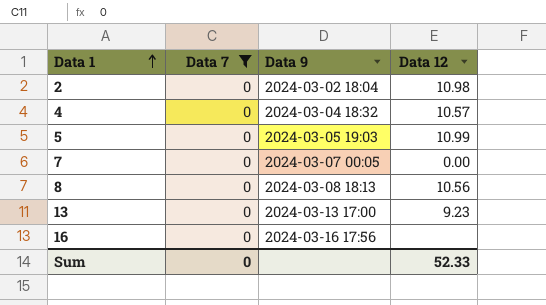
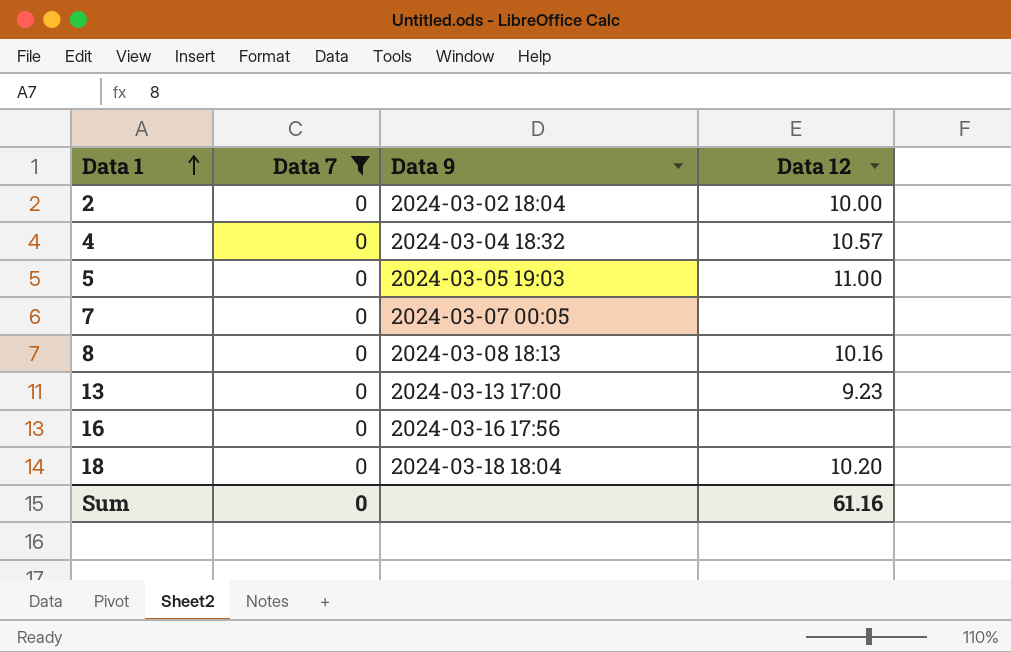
2 | Data 12: 10.98 -> 10.00
5 | Data 12: 10.99 -> 11.00
7 | Data 12: 0.00 -> none
8 | Data 12: 10.56 -> 10.16
row 18: none -> 0 | 2024-03-18 18:04 | 10.20
Sum | Data 12: 52.33 -> 61.16

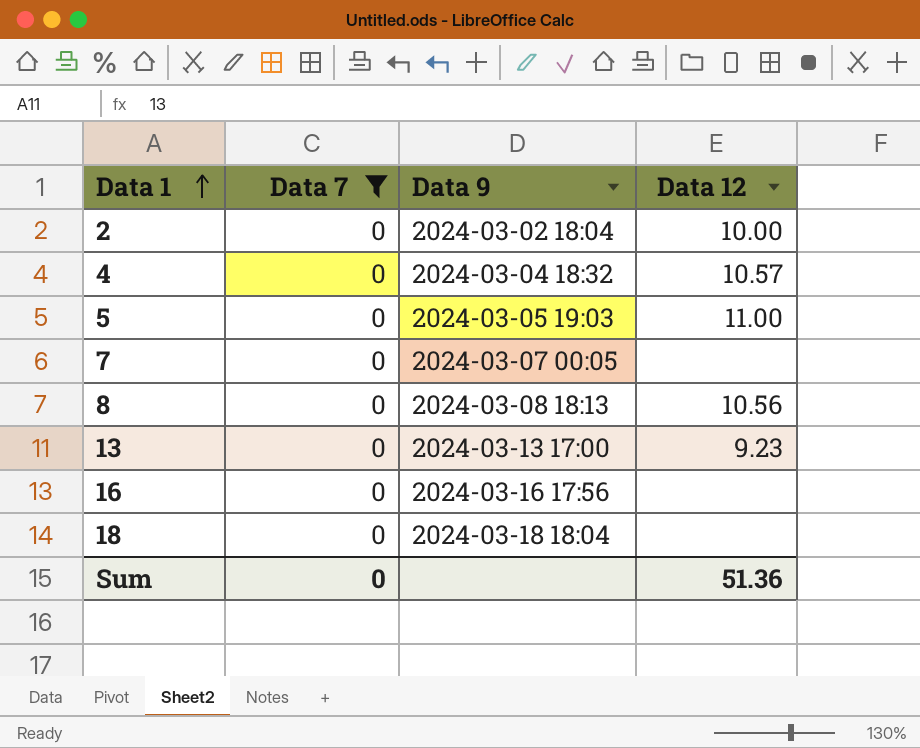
8 | Data 12: 10.16 -> 10.56
18 | Data 12: 10.20 -> none
Sum | Data 12: 61.16 -> 51.36

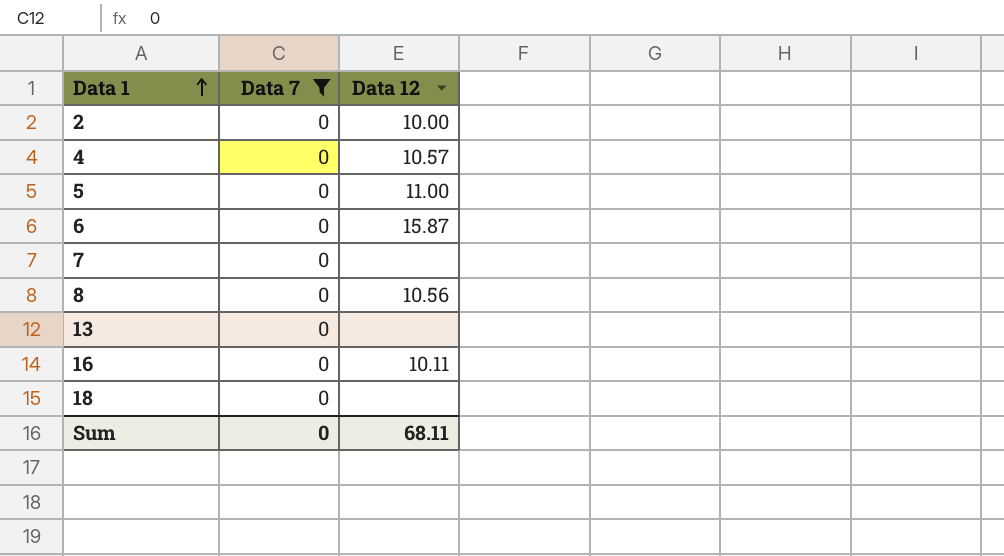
column Data 9 | position: 3 -> none
row 6: none -> 0 | 15.87
13 | Data 12: 9.23 -> none
16 | Data 12: none -> 10.11
Sum | Data 12: 51.36 -> 68.11

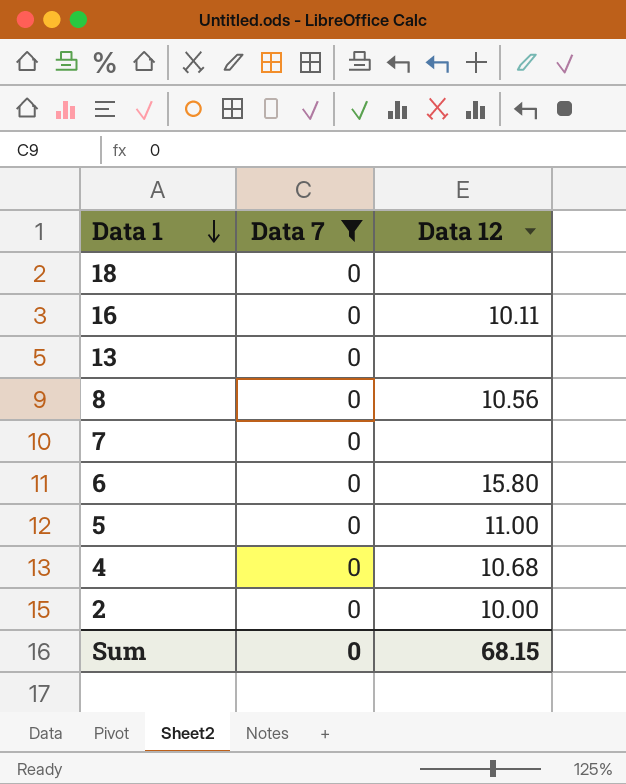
row order: Data 1 ascending -> Data 1 descending
6 | Data 12: 15.87 -> 15.80
4 | Data 12: 10.57 -> 10.68
Sum | Data 12: 68.11 -> 68.15

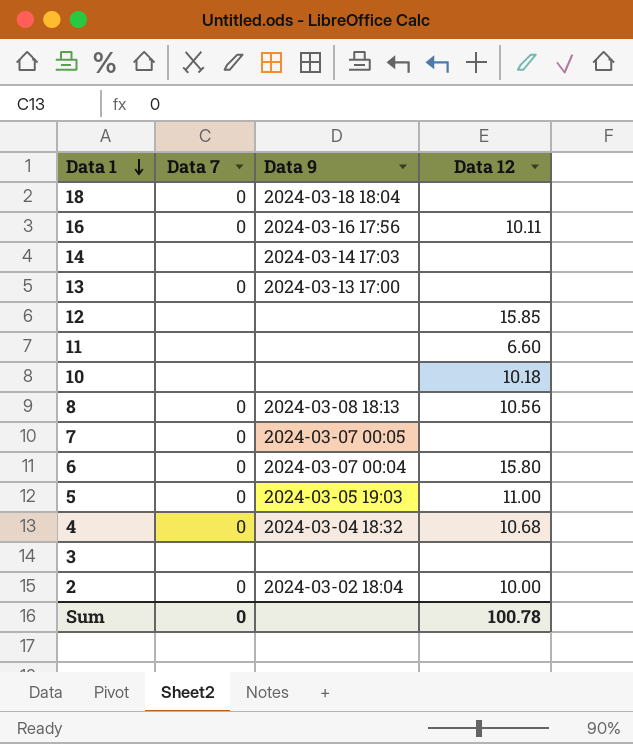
filter: Data 7 = 0 -> none
column Data 9 | position: none -> 3
Sum | Data 12: 68.15 -> 100.78

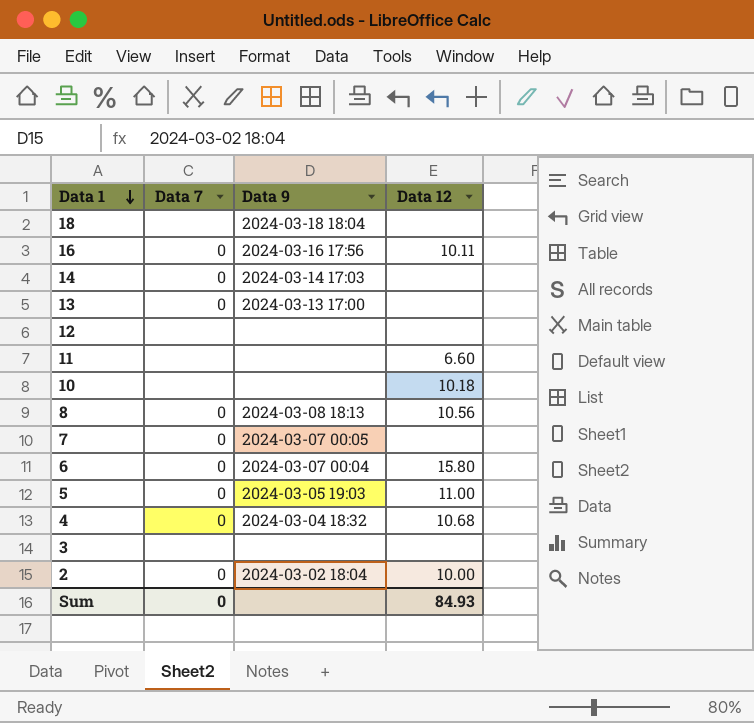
18 | Data 7: 0 -> none
14 | Data 7: none -> 0
12 | Data 12: 15.85 -> none
Sum | Data 12: 100.78 -> 84.93

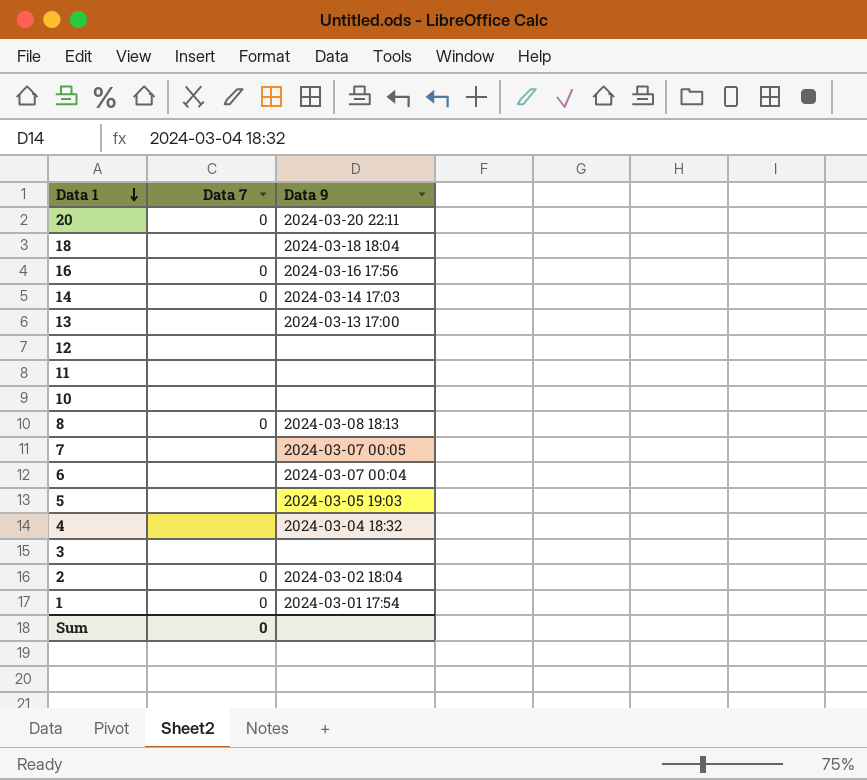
column Data 12 | position: 4 -> none
row 20: none -> 0 | 2024-03-20 22:11
13 | Data 7: 0 -> none
7 | Data 7: 0 -> none
6 | Data 7: 0 -> none
5 | Data 7: 0 -> none
4 | Data 7: 0 -> none
row 1: none -> 0 | 2024-03-01 17:54

